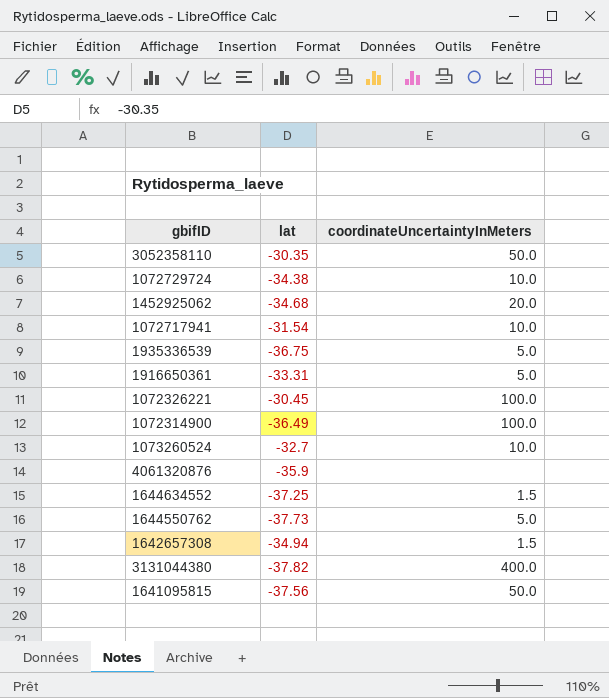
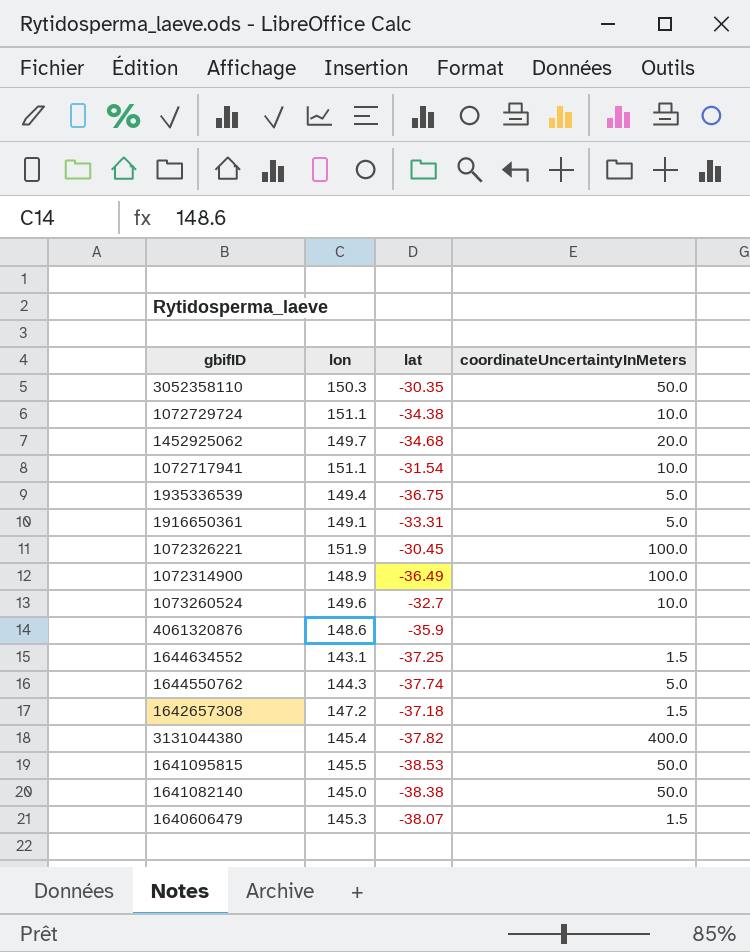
column lon | position: none -> 2
1644550762 | lat: -37.73 -> -37.74
1642657308 | lat: -34.94 -> -37.18
1641095815 | lat: -37.56 -> -38.53
row 1641082140: none -> 145.0 | -38.38 | 50.0
row 1640606479: none -> 145.3 | -38.07 | 1.5

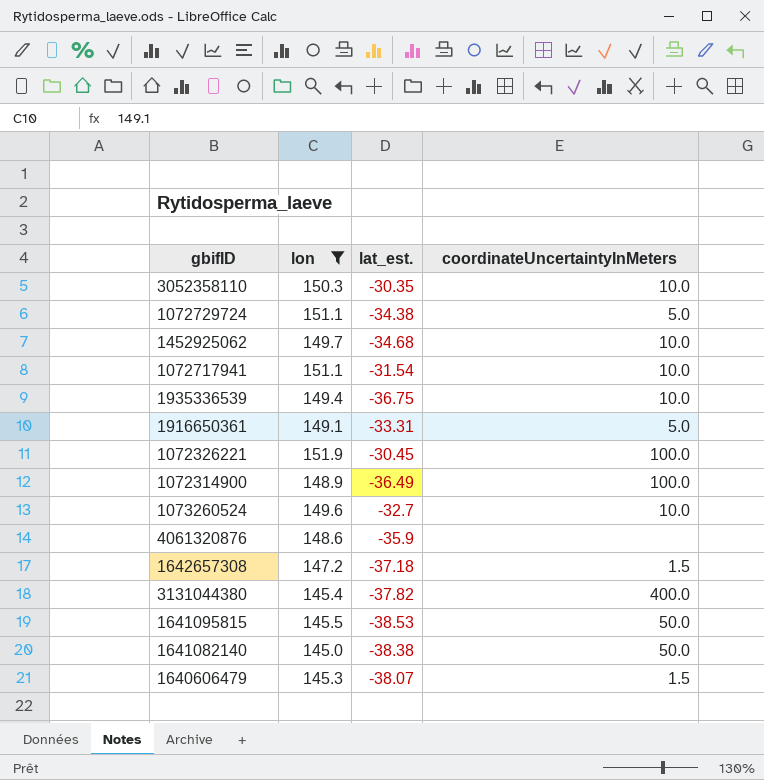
filter: none -> lon >= 145.0
column name: lat -> lat_est.
3052358110 | coordinateUncertaintyInMeters: 50.0 -> 10.0
1072729724 | coordinateUncertaintyInMeters: 10.0 -> 5.0
1452925062 | coordinateUncertaintyInMeters: 20.0 -> 10.0
1935336539 | coordinateUncertaintyInMeters: 5.0 -> 10.0

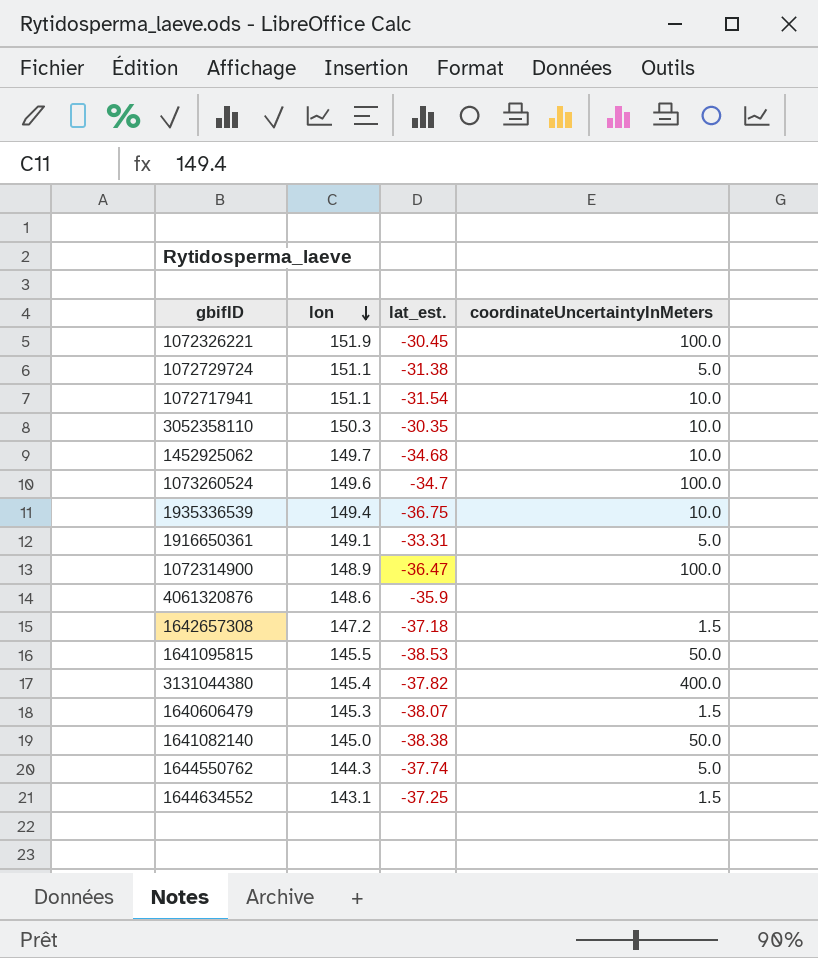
filter: lon >= 145.0 -> none
row order: none -> lon descending
1072729724 | lat_est.: -34.38 -> -31.38
1073260524 | lat_est.: -32.7 -> -34.7
1073260524 | coordinateUncertaintyInMeters: 10.0 -> 100.0
1072314900 | lat_est.: -36.49 -> -36.47

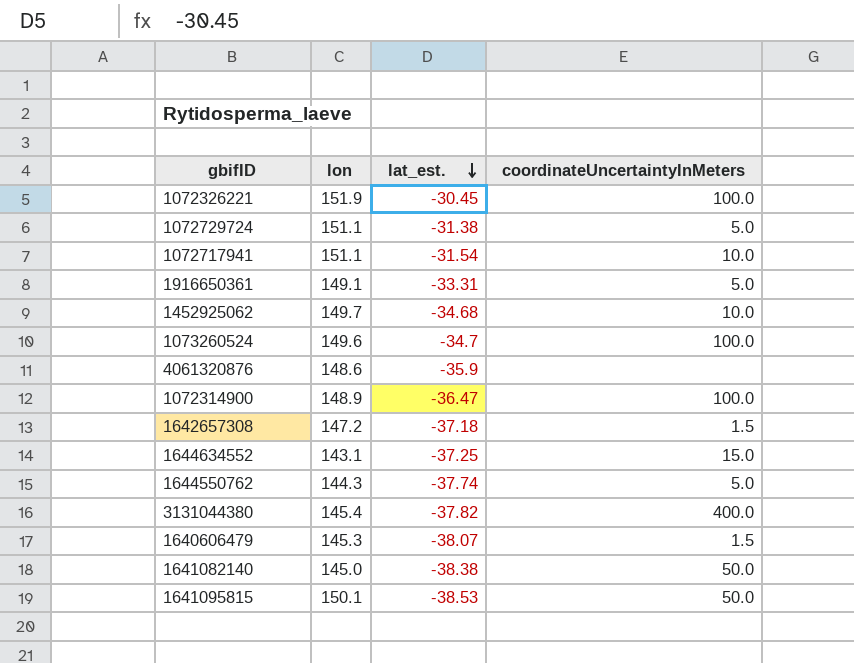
row order: lon descending -> lat_est. descending
row 3052358110: 150.3 | -30.35 | 10.0 -> none
row 1935336539: 149.4 | -36.75 | 10.0 -> none
1644634552 | coordinateUncertaintyInMeters: 1.5 -> 15.0
1641095815 | lon: 145.5 -> 150.1

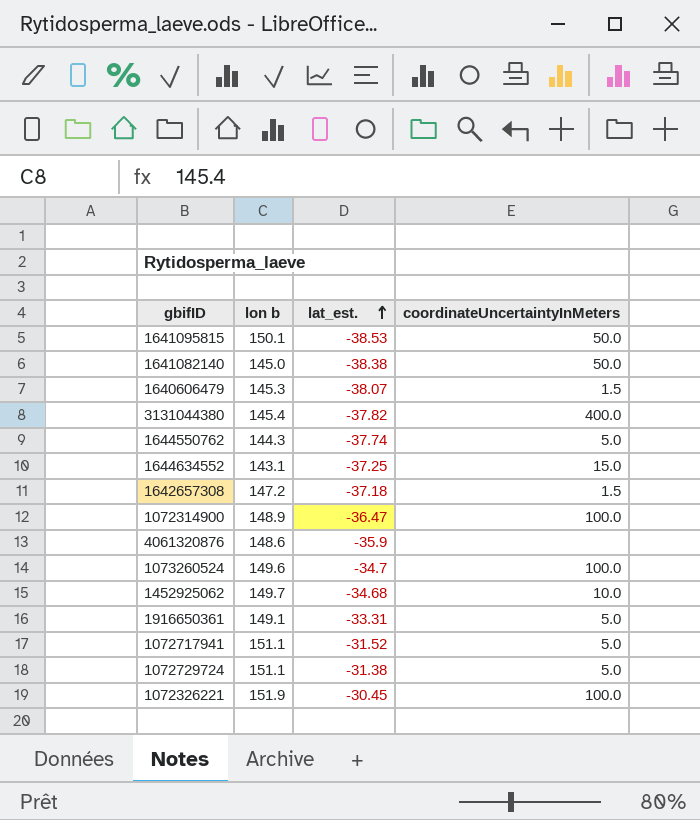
row order: lat_est. descending -> lat_est. ascending
column name: lon -> lon b
1072717941 | lat_est.: -31.54 -> -31.52
1072717941 | coordinateUncertaintyInMeters: 10.0 -> 5.0

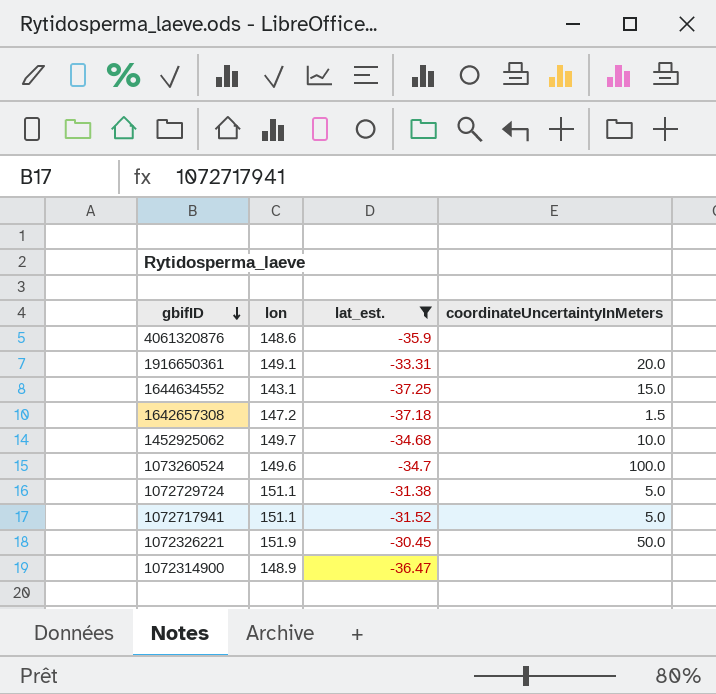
filter: none -> lat_est. >= -37.25
row order: lat_est. ascending -> gbifID descending
column name: lon b -> lon
1916650361 | coordinateUncertaintyInMeters: 5.0 -> 20.0
1072326221 | coordinateUncertaintyInMeters: 100.0 -> 50.0
1072314900 | coordinateUncertaintyInMeters: 100.0 -> none

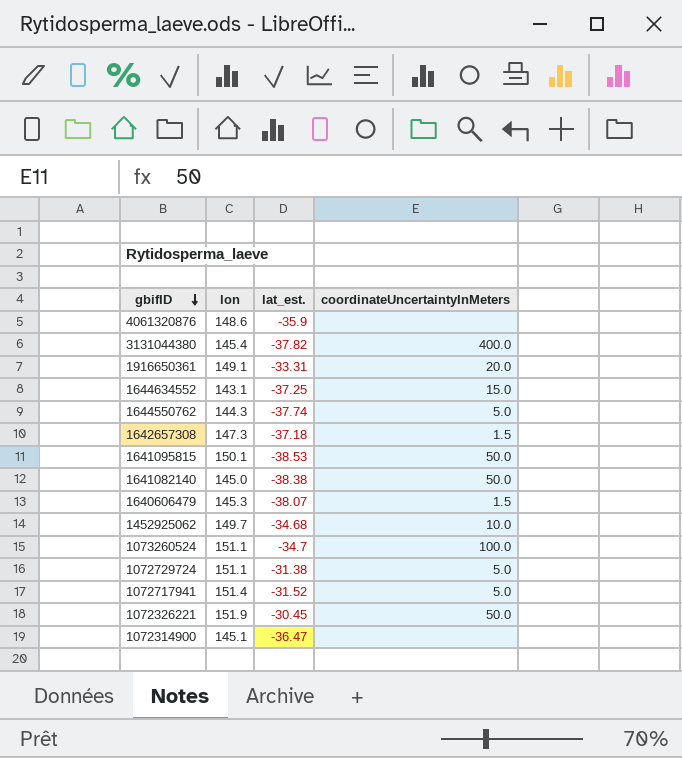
filter: lat_est. >= -37.25 -> none
1642657308 | lon: 147.2 -> 147.3
1073260524 | lon: 149.6 -> 151.1
1072717941 | lon: 151.1 -> 151.4
1072314900 | lon: 148.9 -> 145.1

